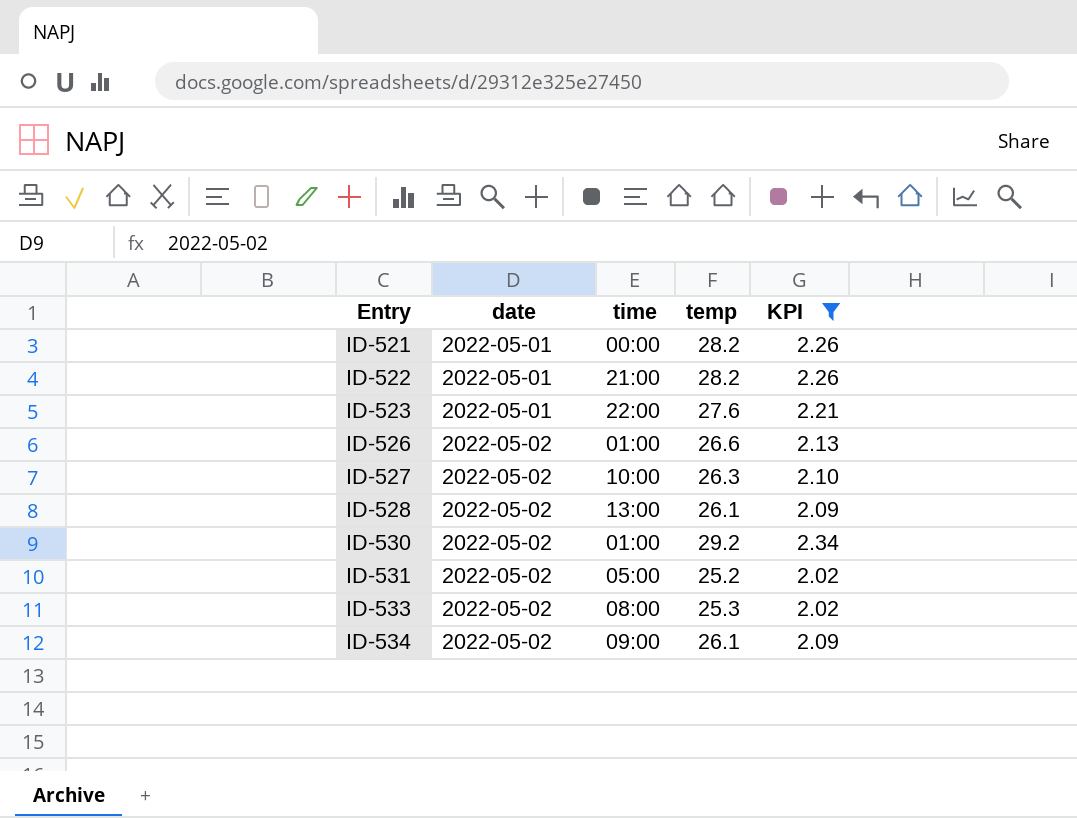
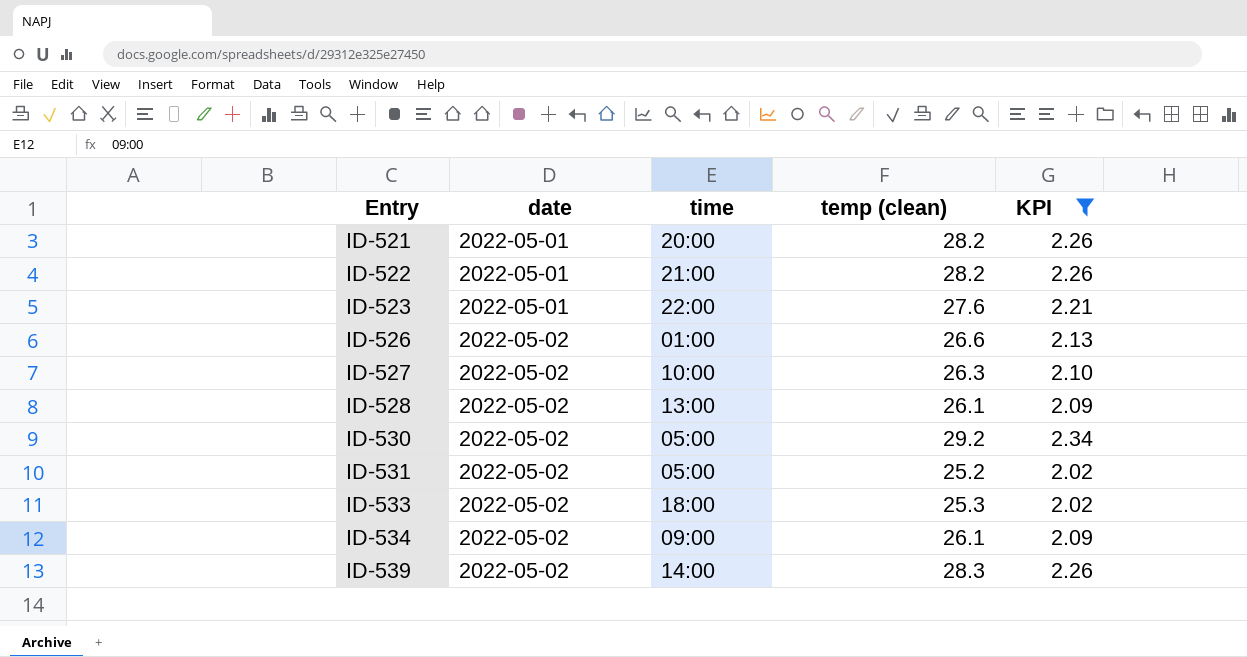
column name: temp -> temp (clean)
ID-521 | time: 00:00 -> 20:00
ID-530 | time: 01:00 -> 05:00
ID-533 | time: 08:00 -> 18:00
row ID-539: none -> 2022-05-02 | 14:00 | 28.3 | 2.26

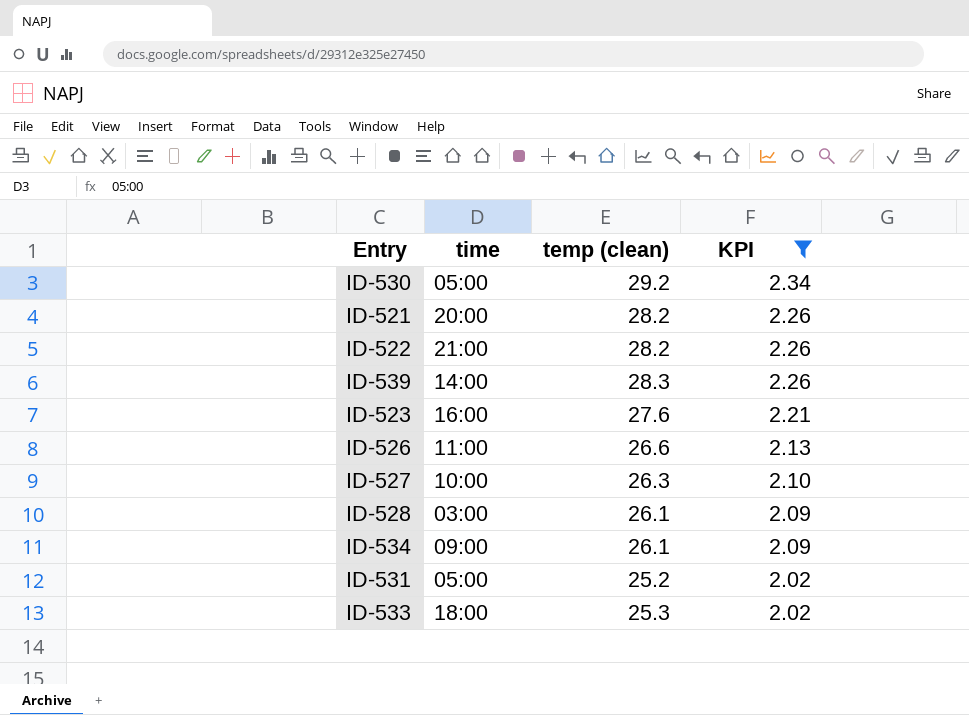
row order: Entry ascending -> KPI descending
column date | position: 2 -> none
ID-523 | time: 22:00 -> 16:00
ID-526 | time: 01:00 -> 11:00
ID-528 | time: 13:00 -> 03:00

